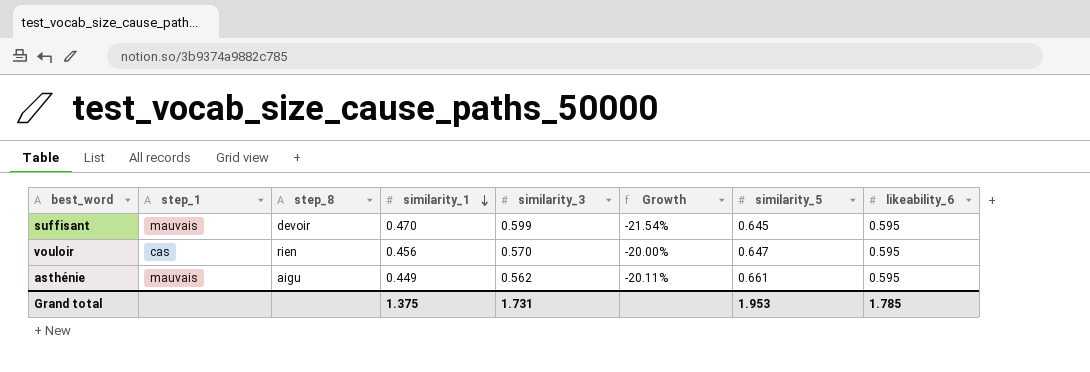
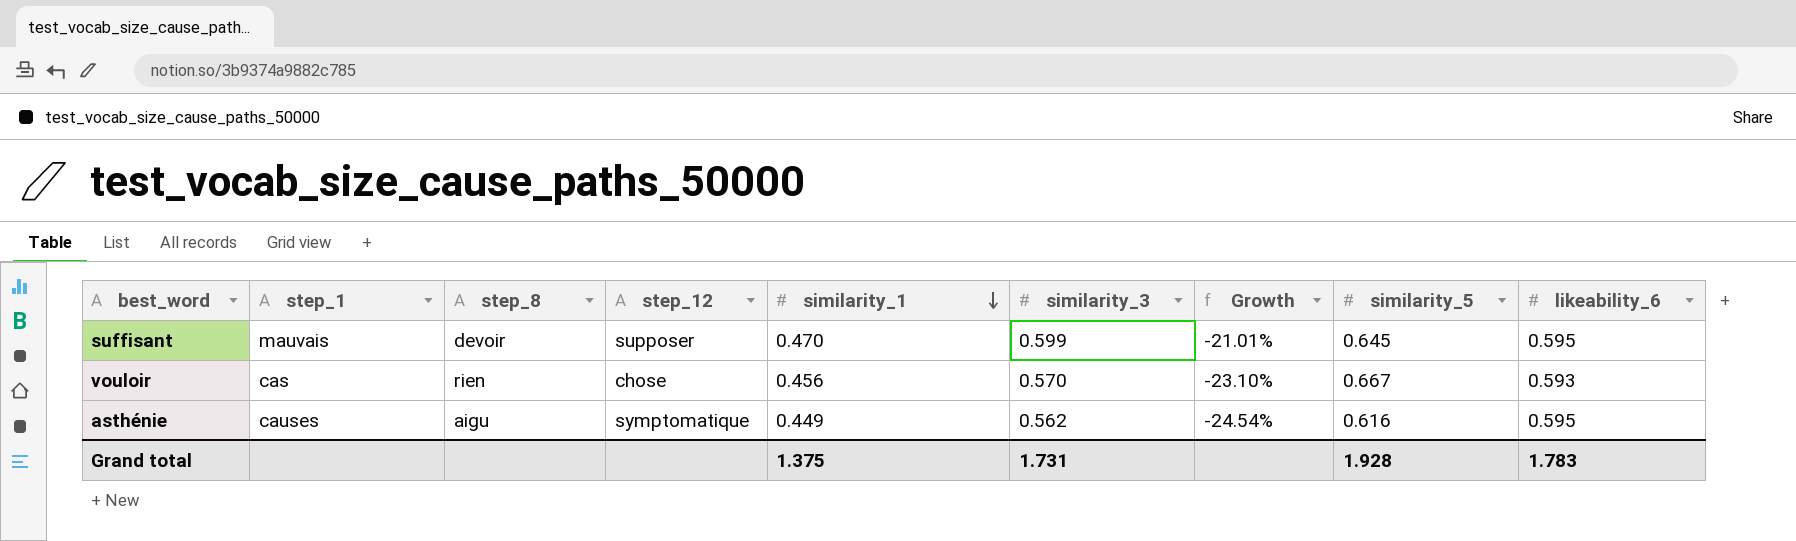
column step_12 | position: none -> 4
column Growth | formula: ([similarity_1] - [similarity_3]) / [similarity_3] -> ([similarity_1] - [likeability_6]) / [likeability_6]
vouloir | similarity_5: 0.647 -> 0.667
vouloir | likeability_6: 0.595 -> 0.593
asthénie | step_1: mauvais -> causes
asthénie | similarity_5: 0.661 -> 0.616
Grand total | similarity_5: 1.953 -> 1.928
Grand total | likeability_6: 1.785 -> 1.783

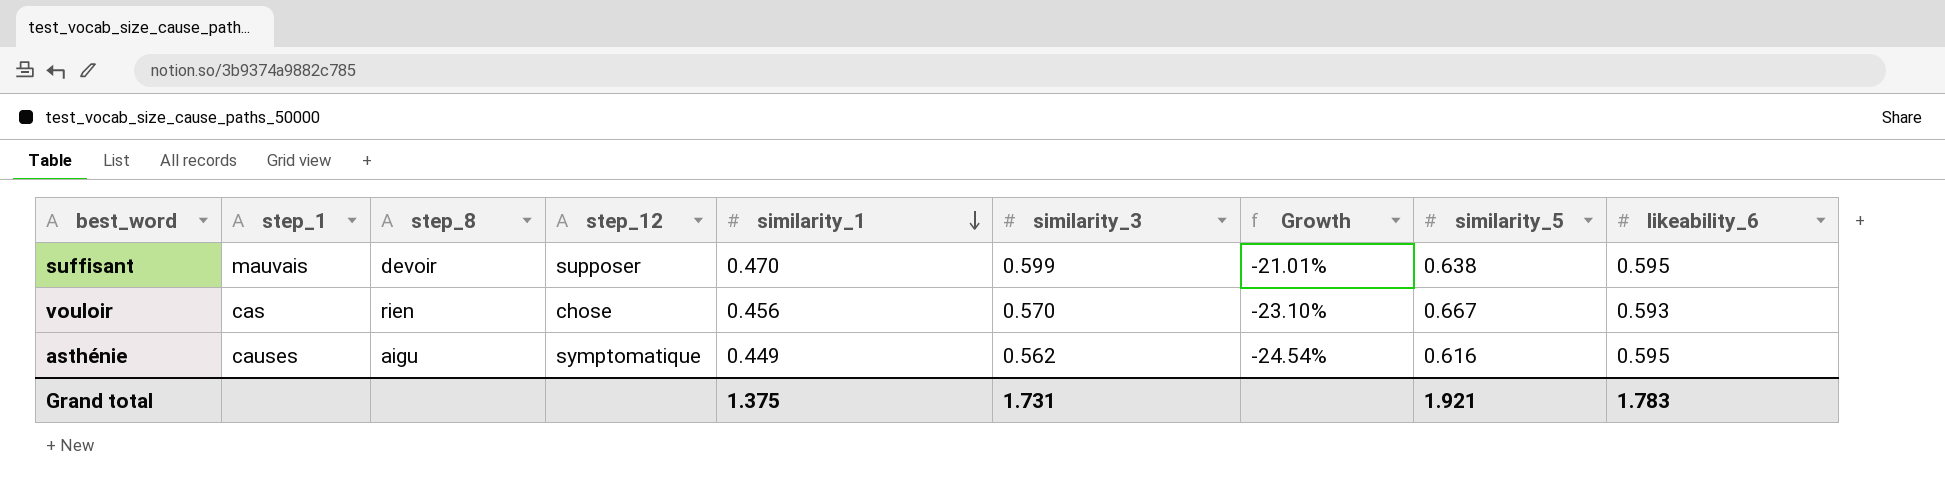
suffisant | similarity_5: 0.645 -> 0.638
Grand total | similarity_5: 1.928 -> 1.921

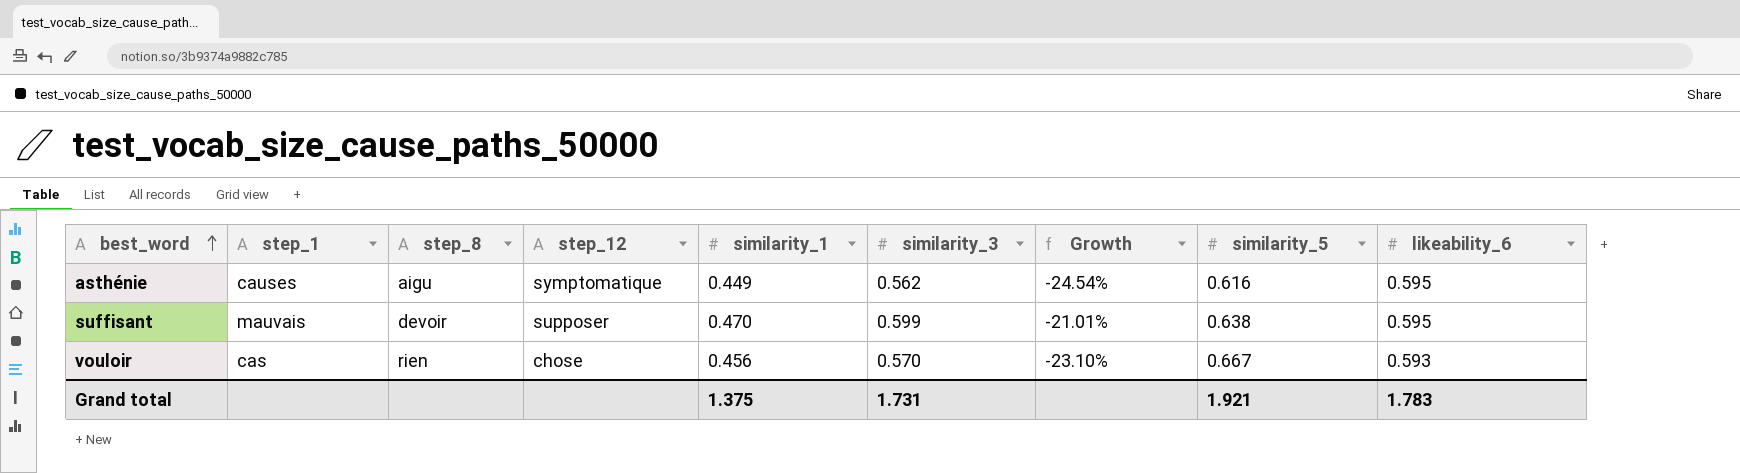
row order: similarity_1 descending -> best_word ascending

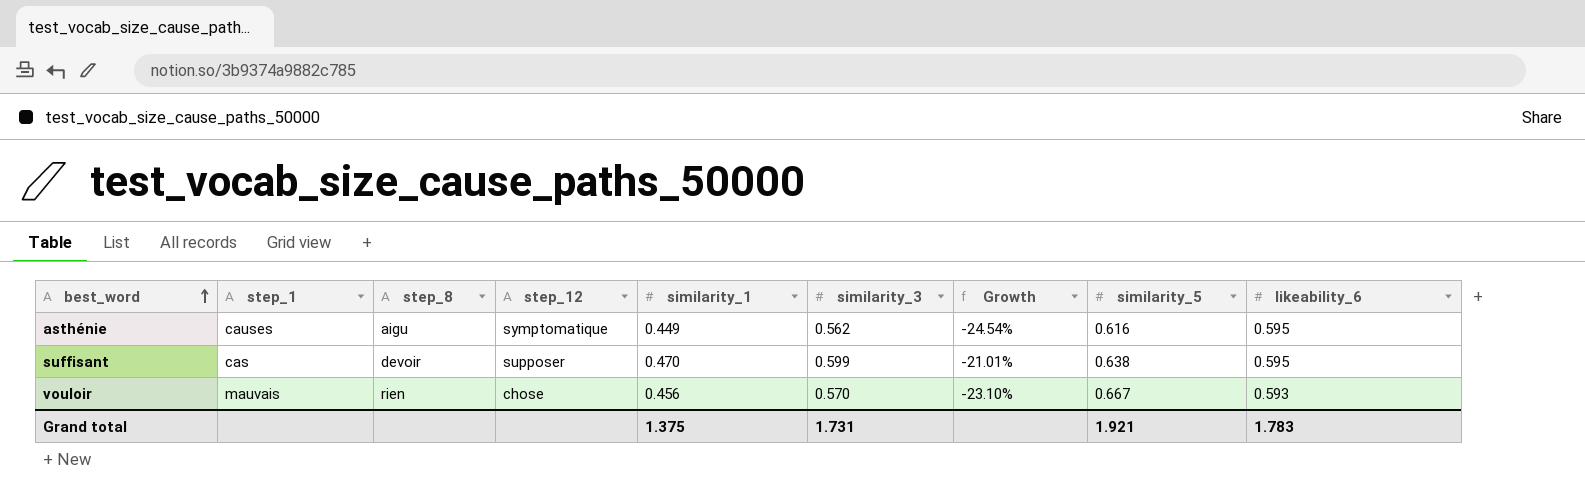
suffisant | step_1: mauvais -> cas
vouloir | step_1: cas -> mauvais

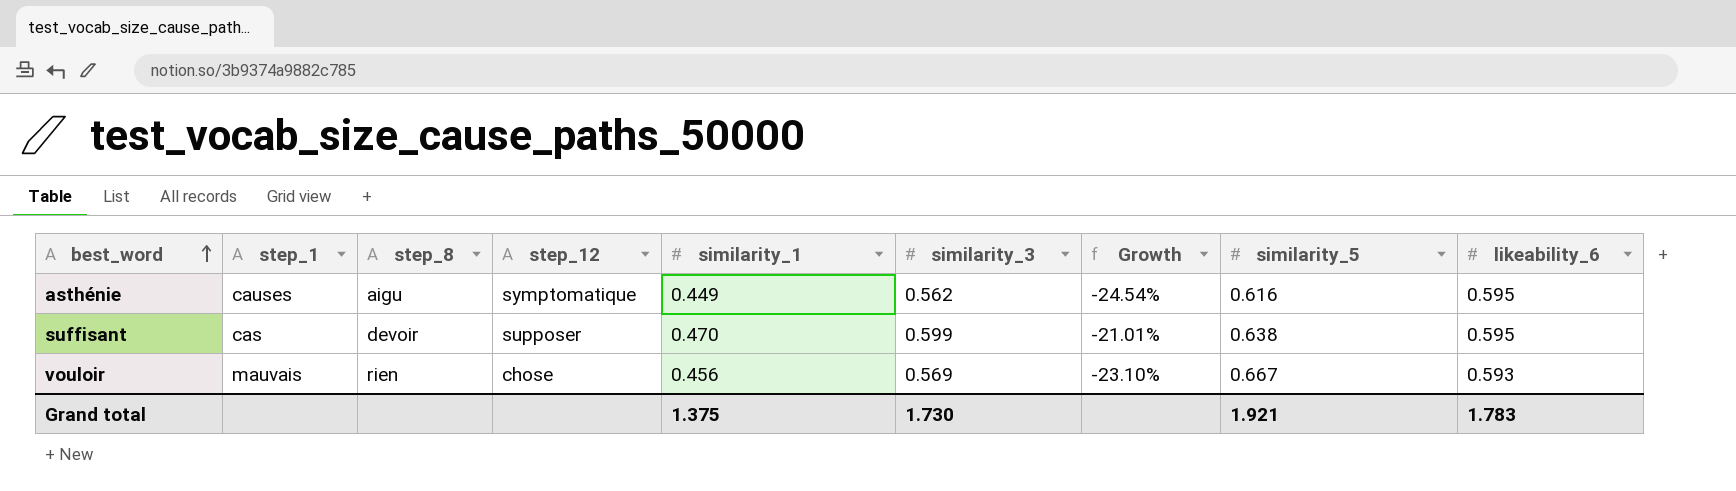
vouloir | similarity_3: 0.570 -> 0.569
Grand total | similarity_3: 1.731 -> 1.730

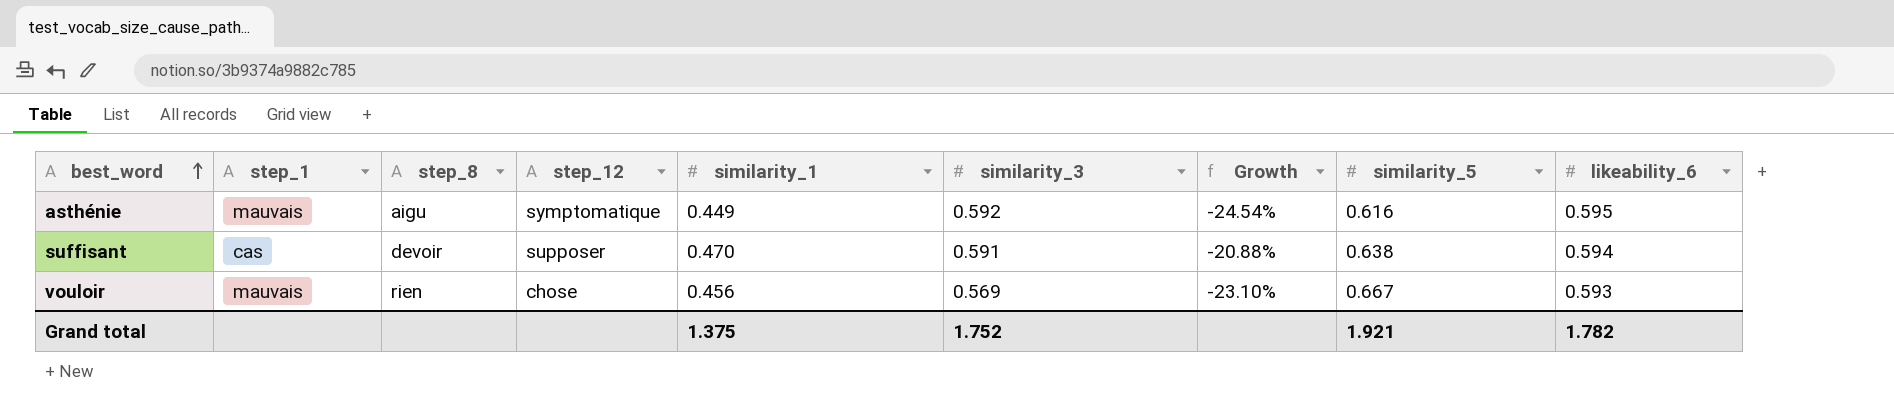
asthénie | step_1: causes -> mauvais
asthénie | similarity_3: 0.562 -> 0.592
suffisant | similarity_3: 0.599 -> 0.591
suffisant | Growth: -21.01% -> -20.88%
suffisant | likeability_6: 0.595 -> 0.594
Grand total | similarity_3: 1.730 -> 1.752
Grand total | likeability_6: 1.783 -> 1.782

